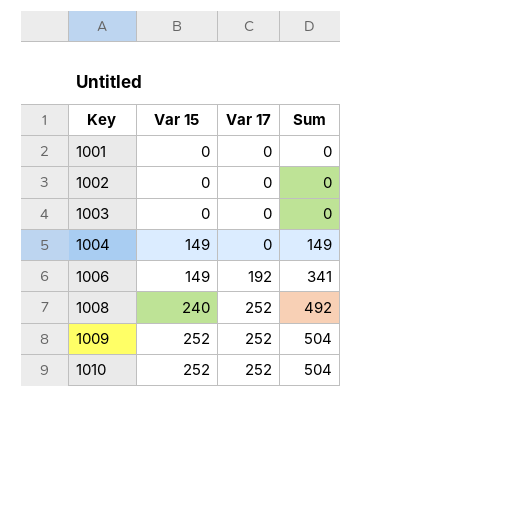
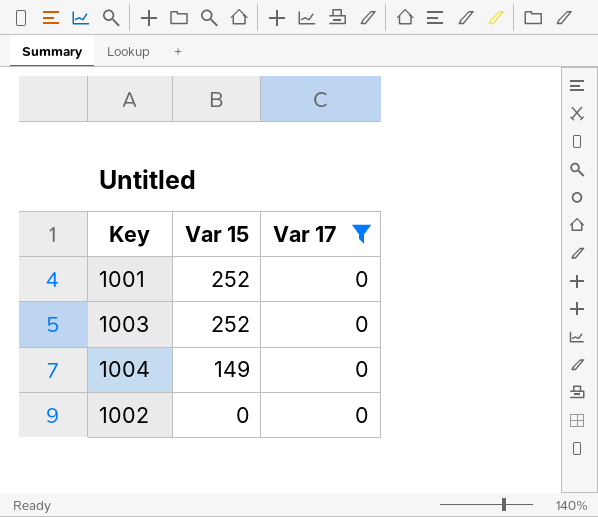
filter: none -> Var 17 = 0
row order: Key ascending -> Var 15 descending
column Sum | formula: [Var 15] + [Var 17] -> none
1001 | Var 15: 0 -> 252
1003 | Var 15: 0 -> 252

